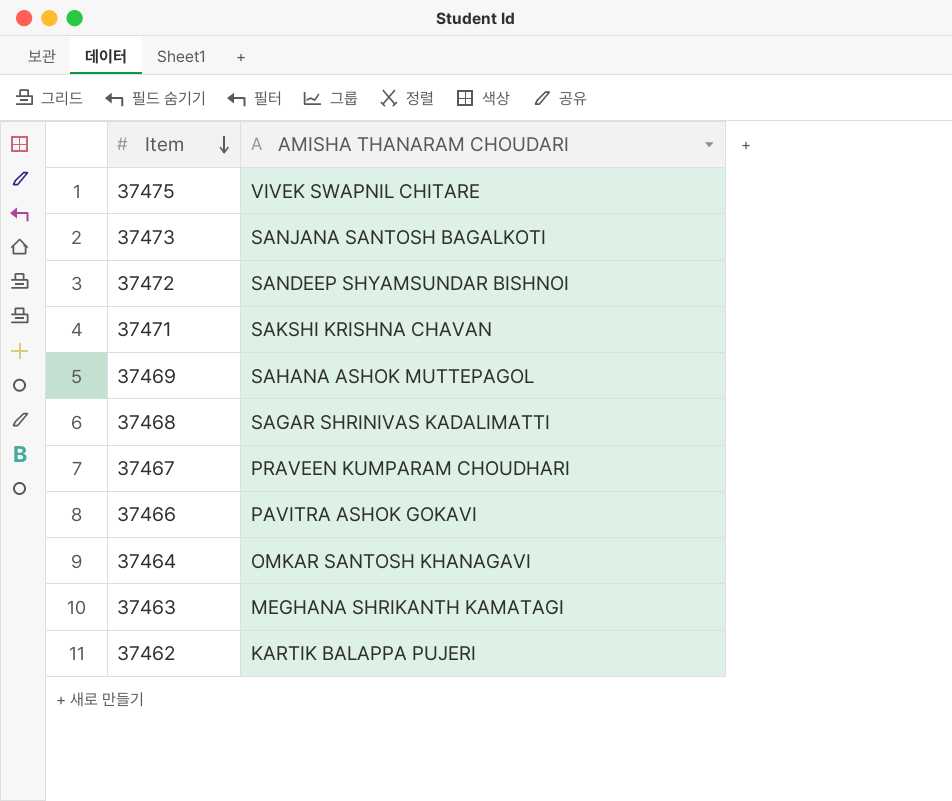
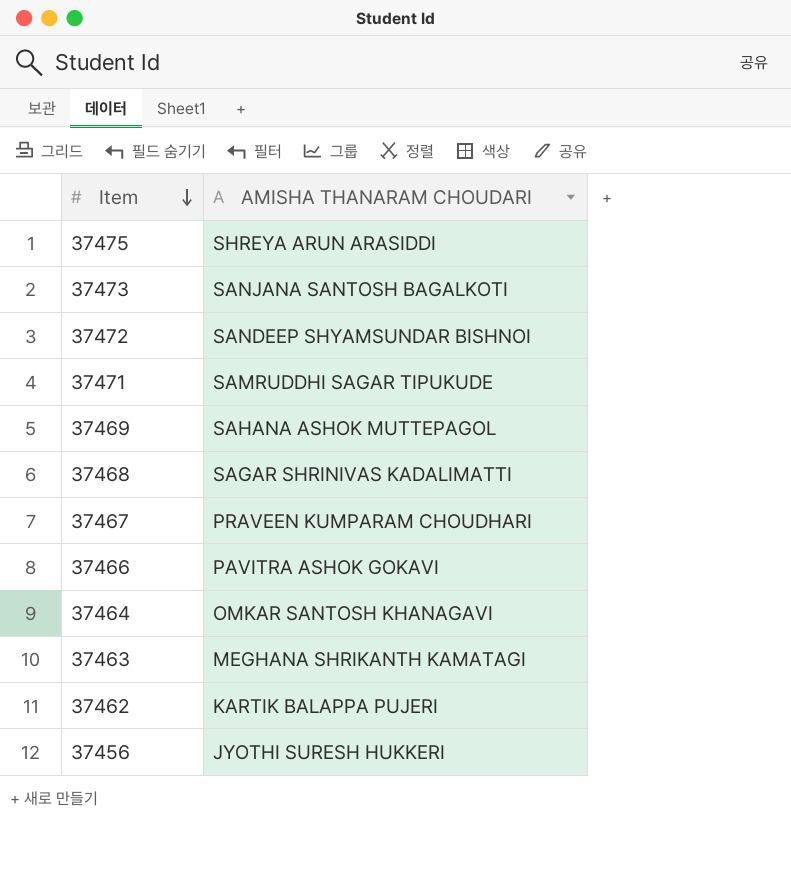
37475 | AMISHA THANARAM CHOUDARI: VIVEK SWAPNIL CHITARE -> SHREYA ARUN ARASIDDI
37471 | AMISHA THANARAM CHOUDARI: SAKSHI KRISHNA CHAVAN -> SAMRUDDHI SAGAR TIPUKUDE
row 37456: none -> JYOTHI SURESH HUKKERI

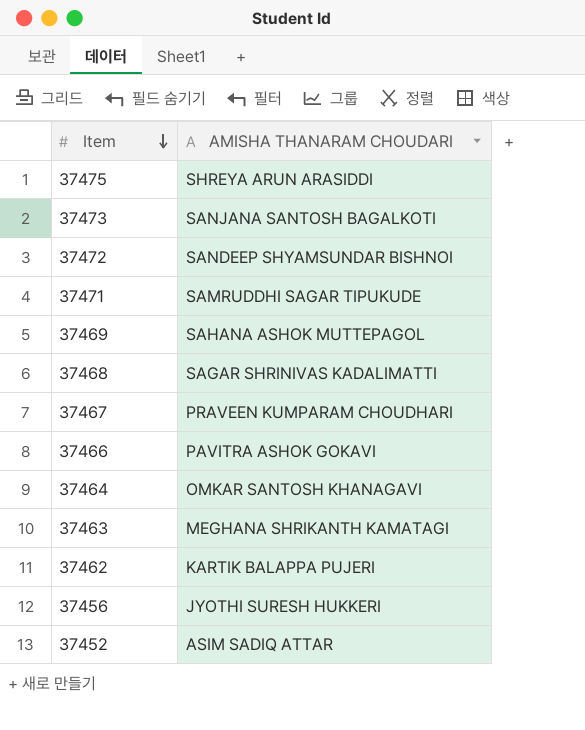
row 37452: none -> ASIM SADIQ ATTAR

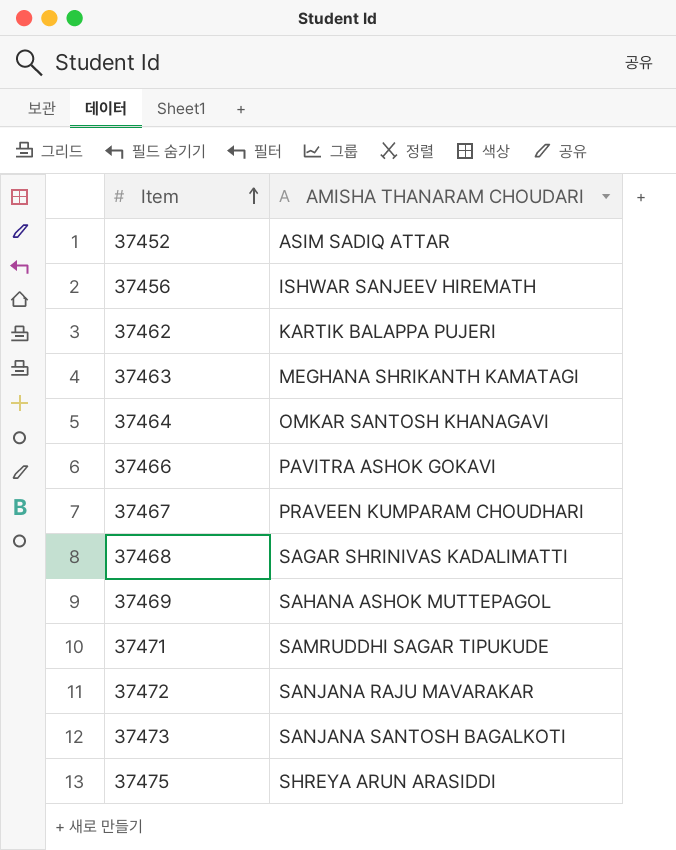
row order: Item descending -> Item ascending
37456 | AMISHA THANARAM CHOUDARI: JYOTHI SURESH HUKKERI -> ISHWAR SANJEEV HIREMATH
37472 | AMISHA THANARAM CHOUDARI: SANDEEP SHYAMSUNDAR BISHNOI -> SANJANA RAJU MAVARAKAR

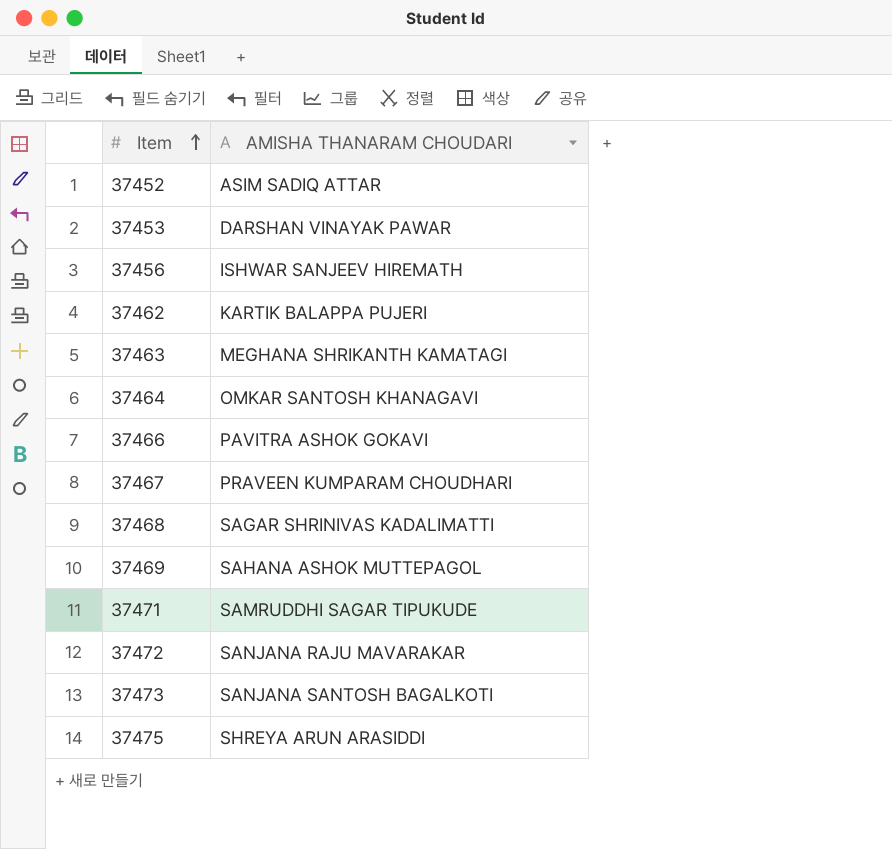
row 37453: none -> DARSHAN VINAYAK PAWAR

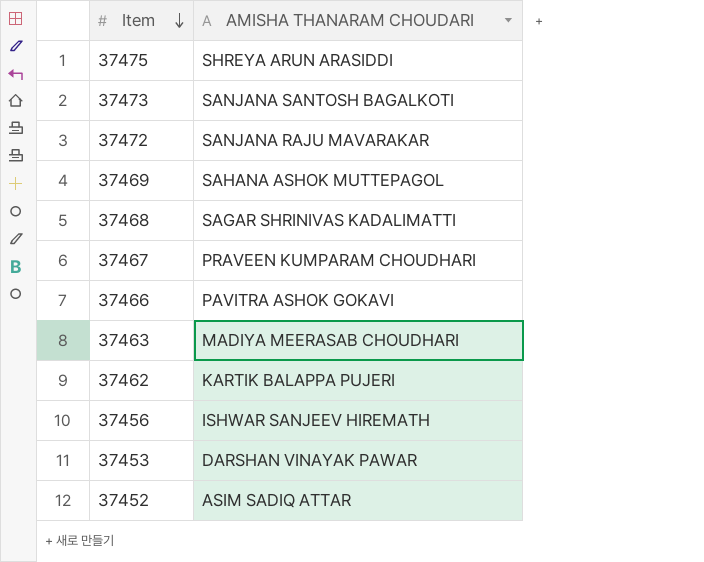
row order: Item ascending -> Item descending
row 37464: OMKAR SANTOSH KHANAGAVI -> none
row 37471: SAMRUDDHI SAGAR TIPUKUDE -> none
37463 | AMISHA THANARAM CHOUDARI: MEGHANA SHRIKANTH KAMATAGI -> MADIYA MEERASAB CHOUDHARI

